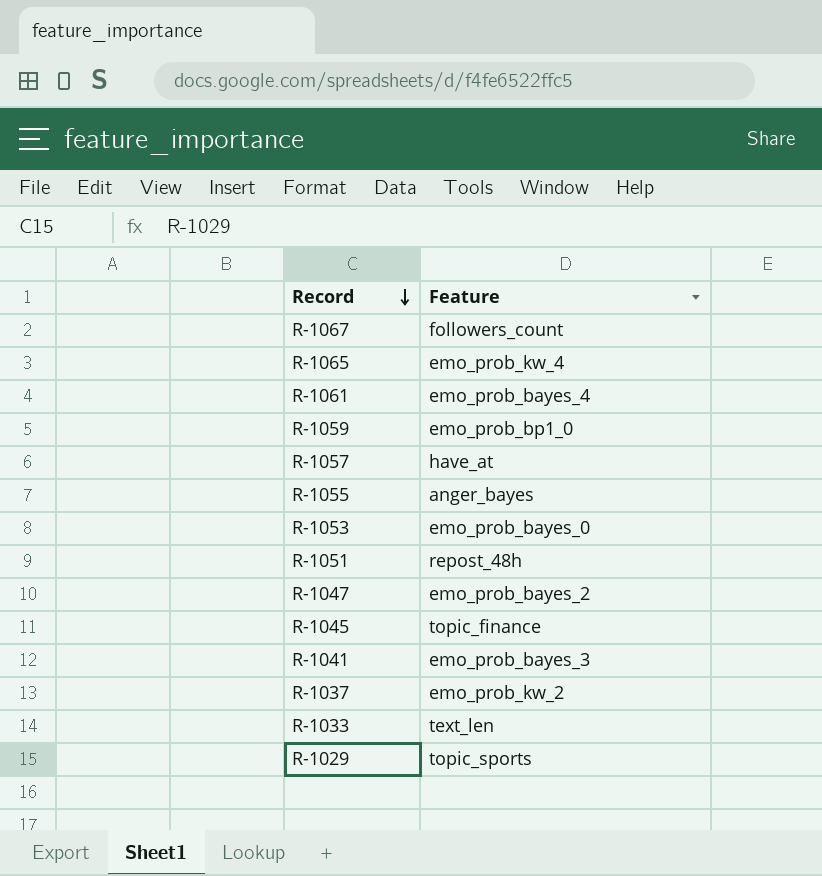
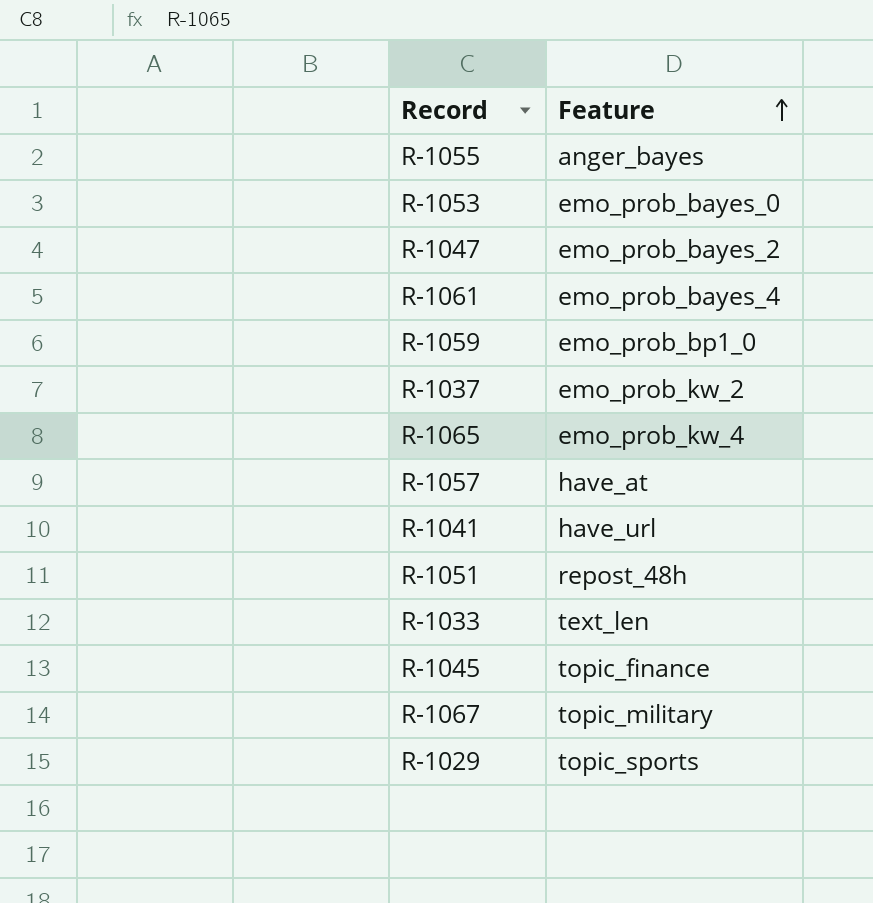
row order: Record descending -> Feature ascending
R-1041 | Feature: emo_prob_bayes_3 -> have_url
R-1067 | Feature: followers_count -> topic_military

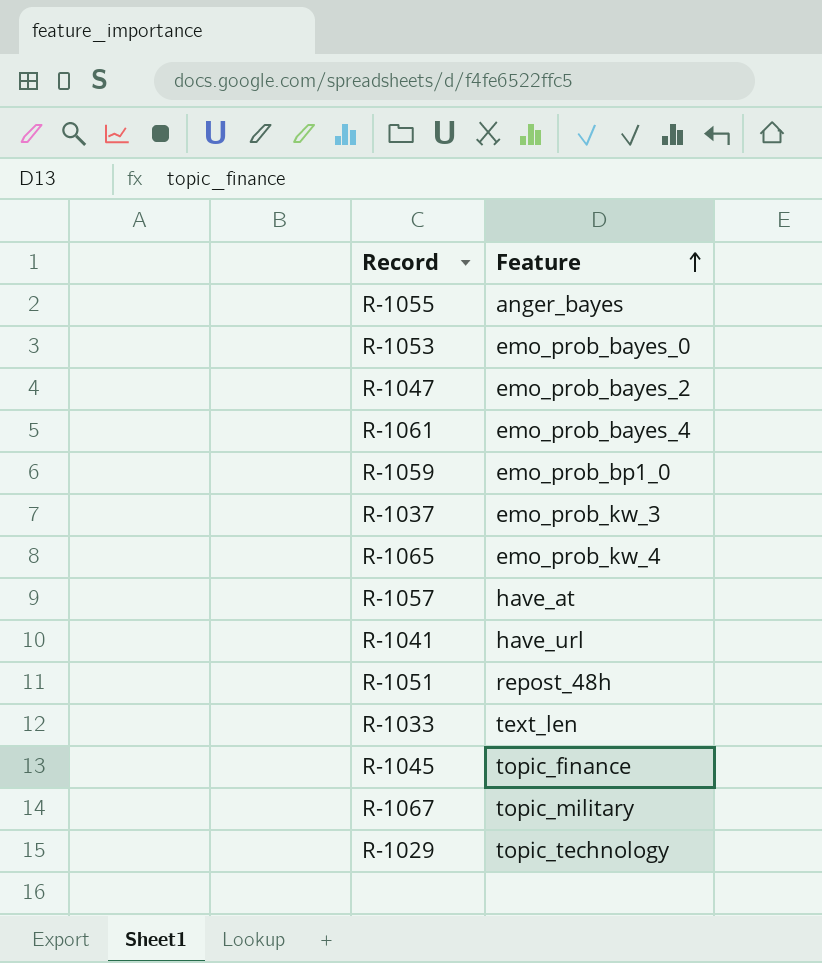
R-1037 | Feature: emo_prob_kw_2 -> emo_prob_kw_3
R-1029 | Feature: topic_sports -> topic_technology

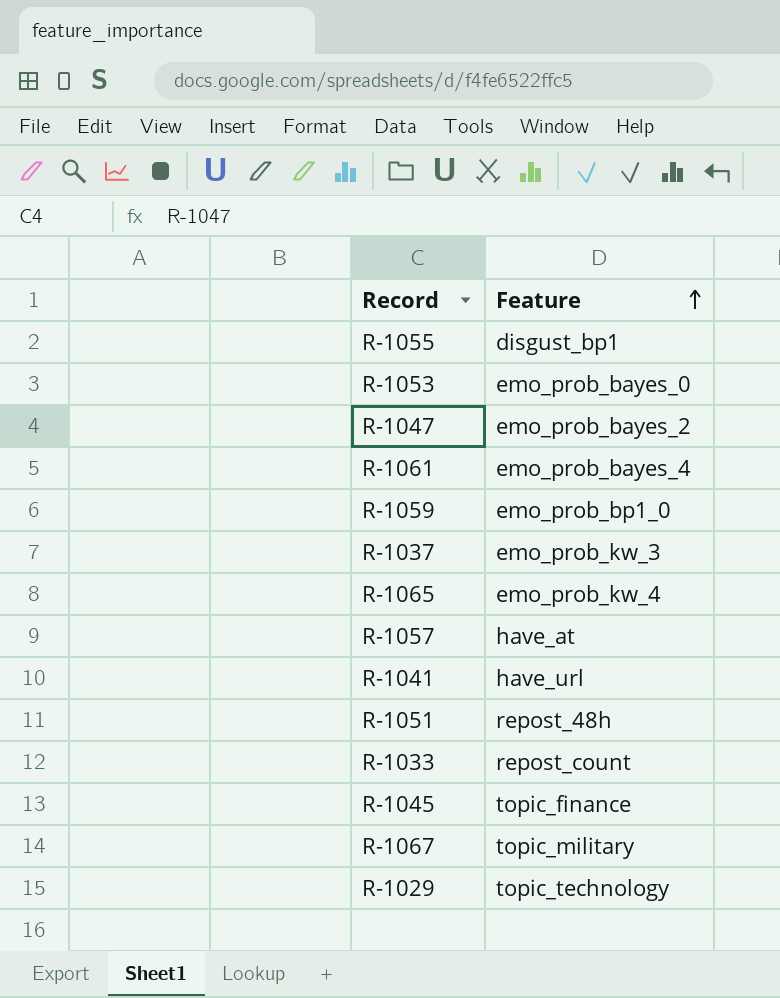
R-1055 | Feature: anger_bayes -> disgust_bp1
R-1033 | Feature: text_len -> repost_count

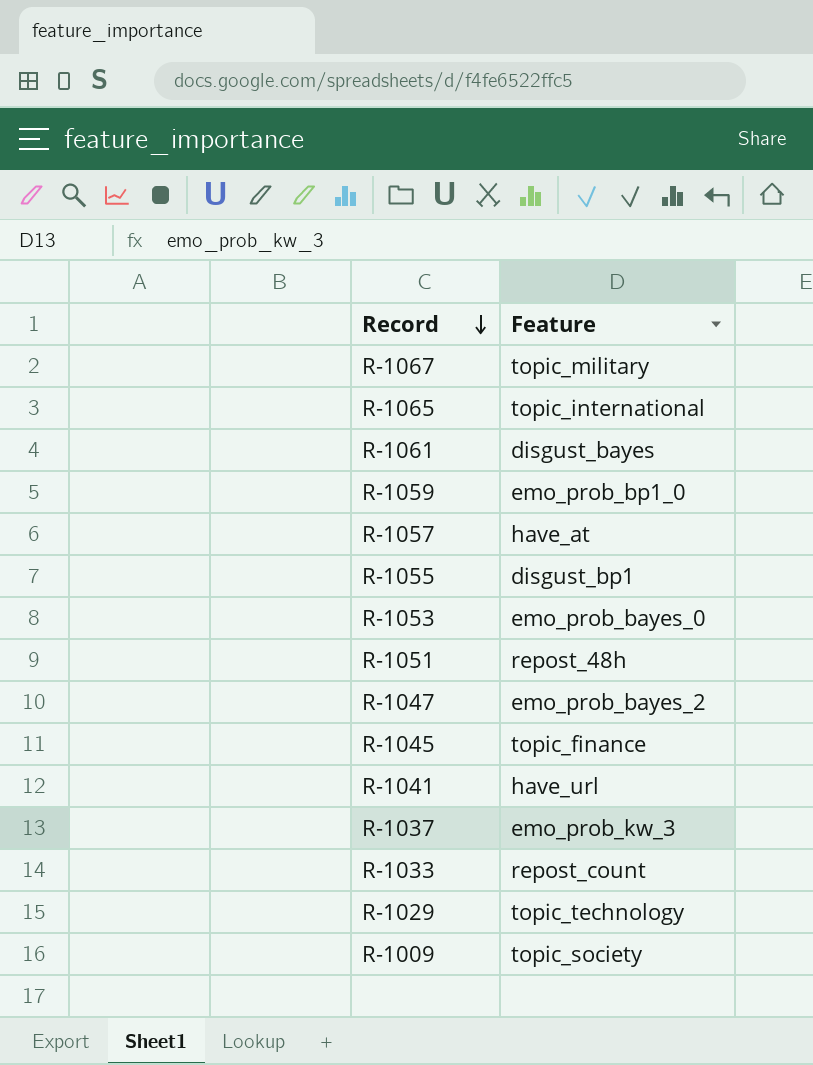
row order: Feature ascending -> Record descending
R-1065 | Feature: emo_prob_kw_4 -> topic_international
R-1061 | Feature: emo_prob_bayes_4 -> disgust_bayes
row R-1009: none -> topic_society

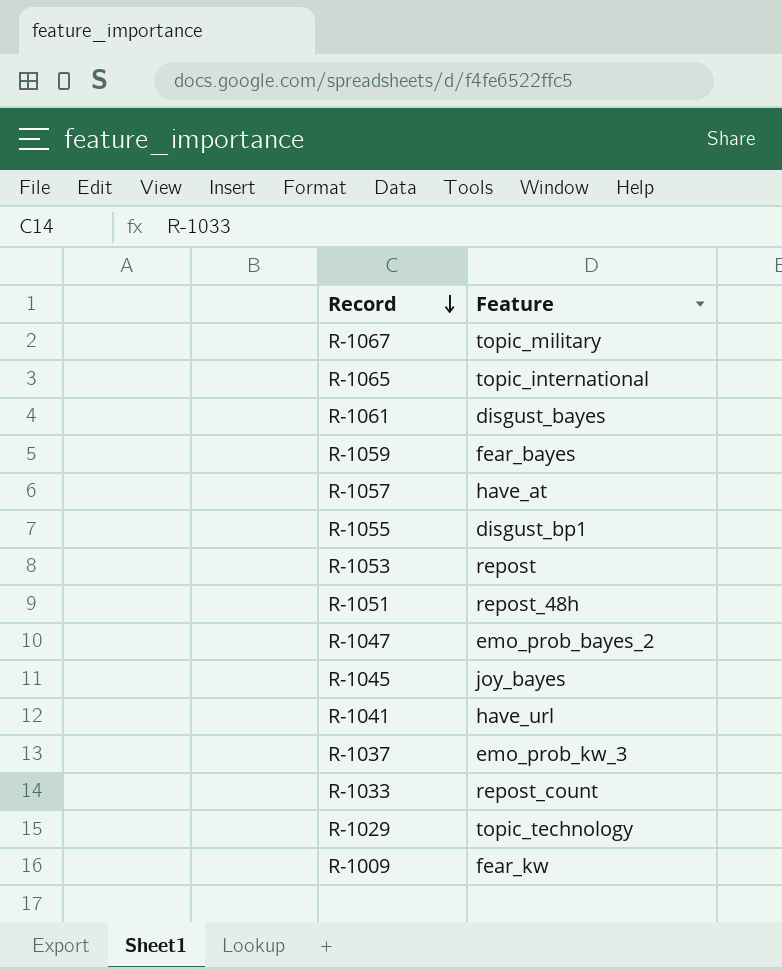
R-1059 | Feature: emo_prob_bp1_0 -> fear_bayes
R-1053 | Feature: emo_prob_bayes_0 -> repost
R-1045 | Feature: topic_finance -> joy_bayes
R-1009 | Feature: topic_society -> fear_kw

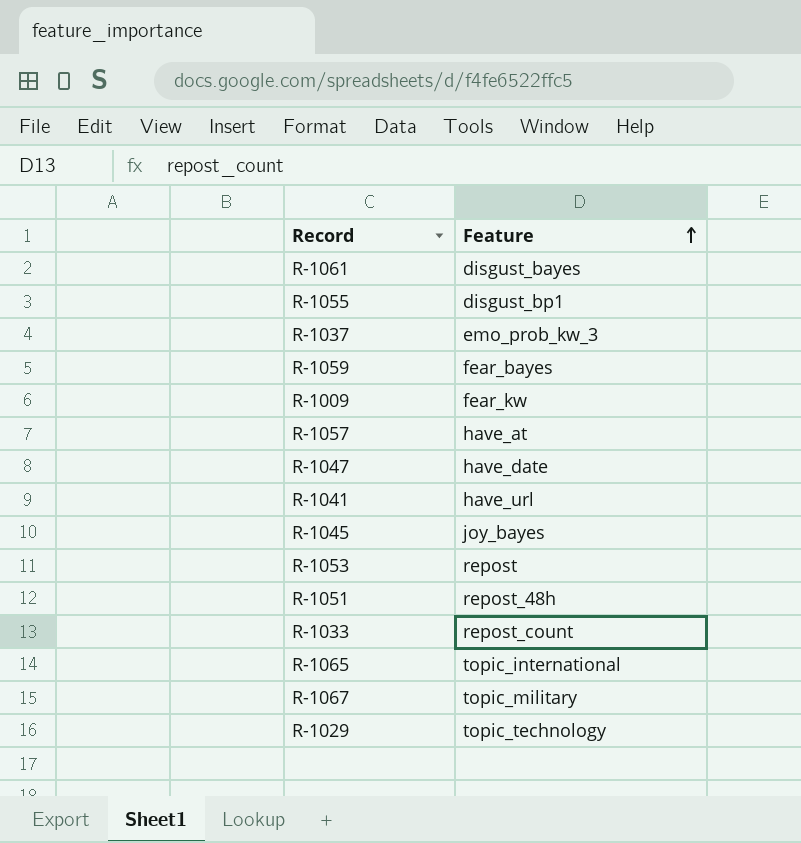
row order: Record descending -> Feature ascending
R-1047 | Feature: emo_prob_bayes_2 -> have_date

